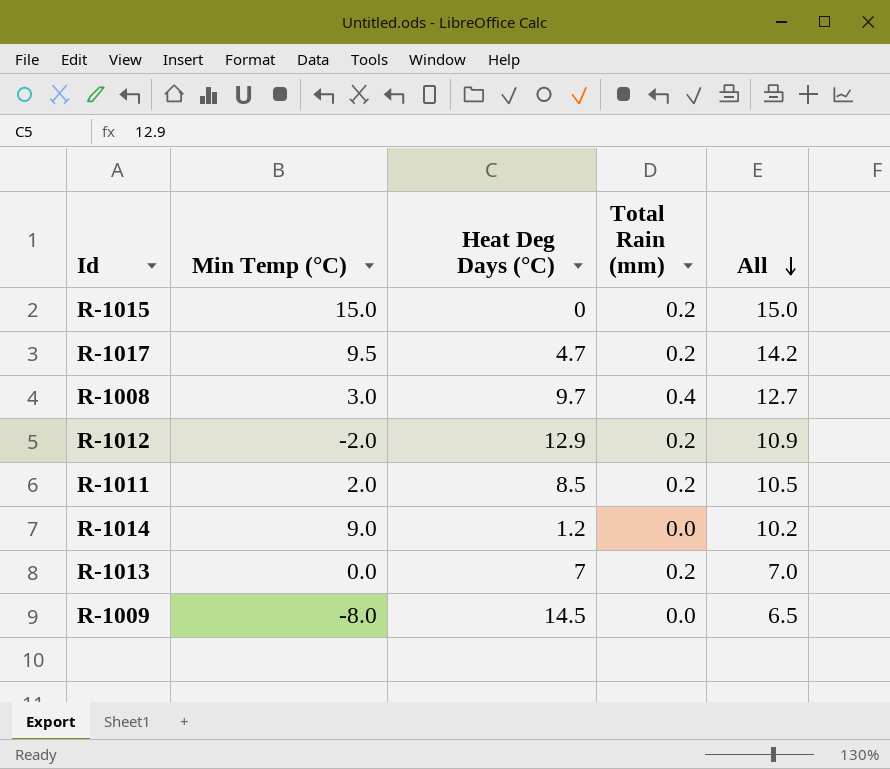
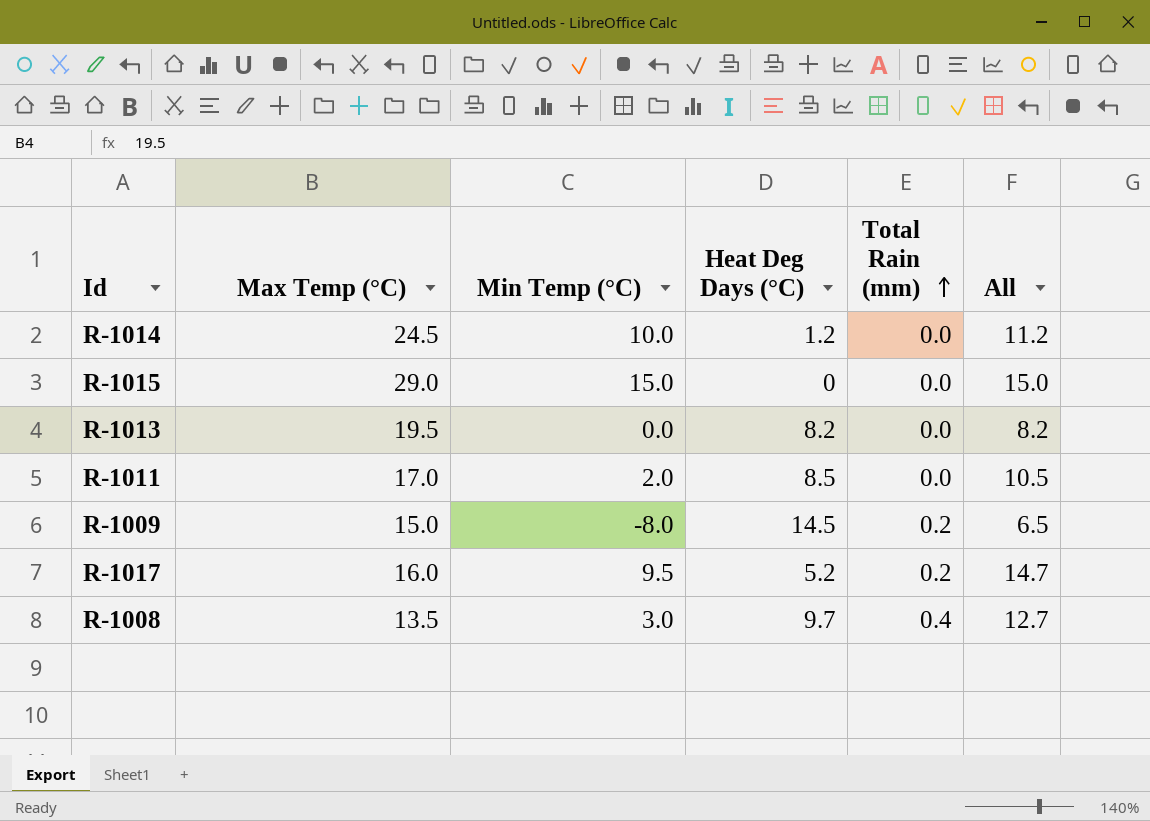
row order: All descending -> Total Rain (mm) ascending
column Max Temp (°C) | position: none -> 2
row R-1012: -2.0 | 12.9 | 0.2 | 10.9 -> none
R-1014 | Min Temp (°C): 9.0 -> 10.0
R-1014 | All: 10.2 -> 11.2
R-1015 | Total Rain (mm): 0.2 -> 0.0
R-1013 | Heat Deg Days (°C): 7 -> 8.2
R-1013 | Total Rain (mm): 0.2 -> 0.0
R-1013 | All: 7.0 -> 8.2
R-1011 | Total Rain (mm): 0.2 -> 0.0
R-1009 | Total Rain (mm): 0.0 -> 0.2
R-1017 | Heat Deg Days (°C): 4.7 -> 5.2
R-1017 | All: 14.2 -> 14.7

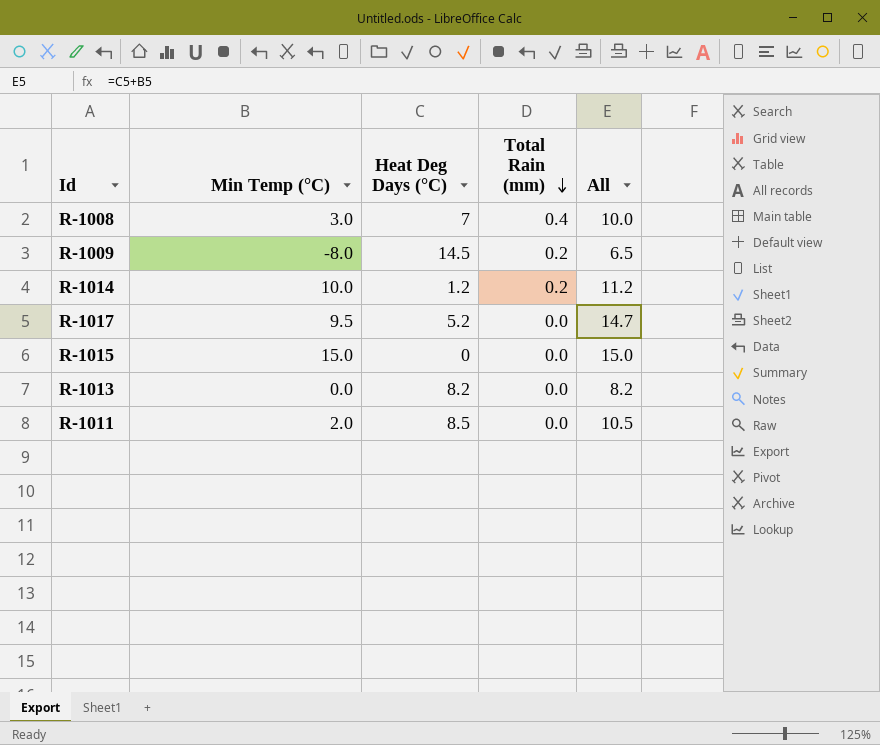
row order: Total Rain (mm) ascending -> Total Rain (mm) descending
column Max Temp (°C) | position: 2 -> none
R-1008 | Heat Deg Days (°C): 9.7 -> 7
R-1008 | All: 12.7 -> 10.0
R-1014 | Total Rain (mm): 0.0 -> 0.2
R-1017 | Total Rain (mm): 0.2 -> 0.0

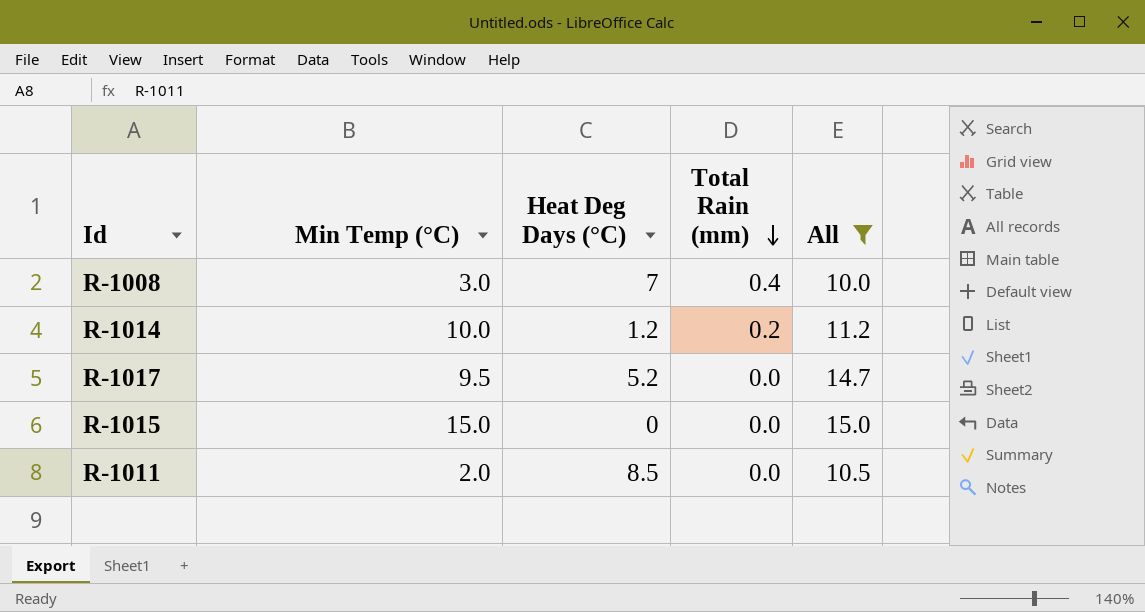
filter: none -> All >= 10.0

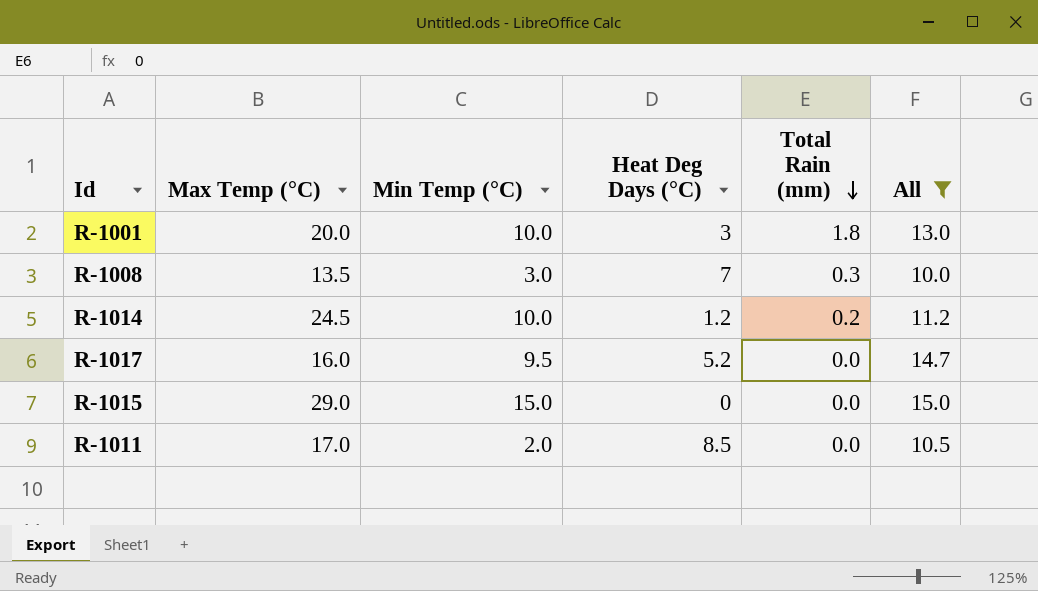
column Max Temp (°C) | position: none -> 2
row R-1001: none -> 20.0 | 10.0 | 3 | 1.8 | 13.0
R-1008 | Total Rain (mm): 0.4 -> 0.3

